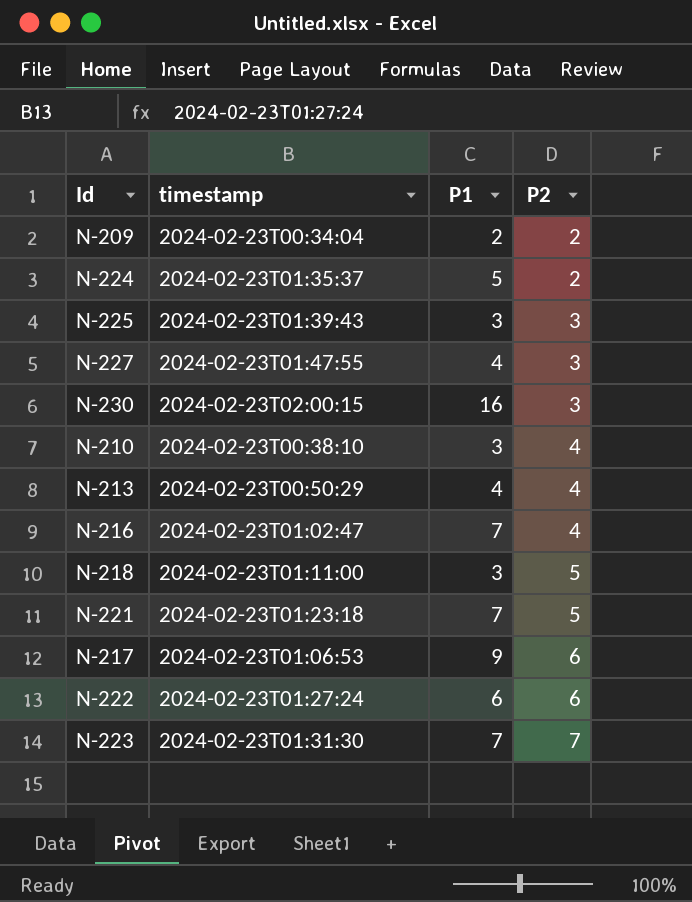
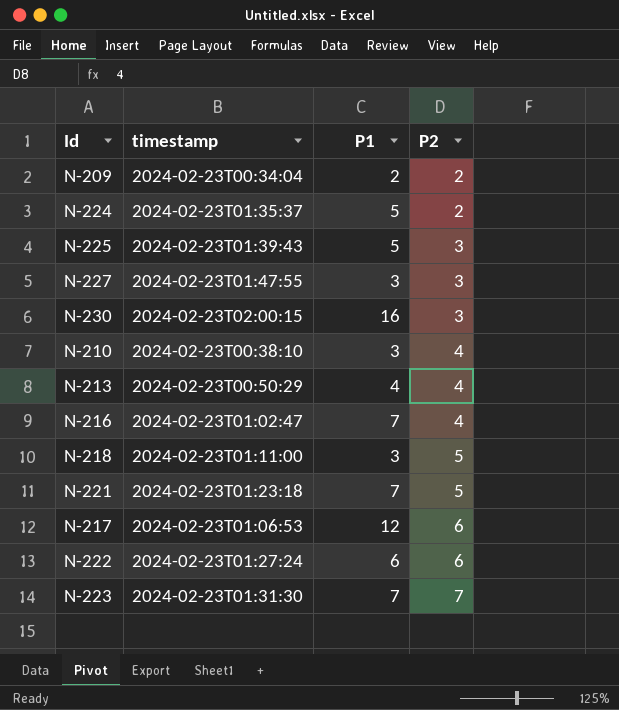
N-225 | P1: 3 -> 5
N-227 | P1: 4 -> 3
N-217 | P1: 9 -> 12

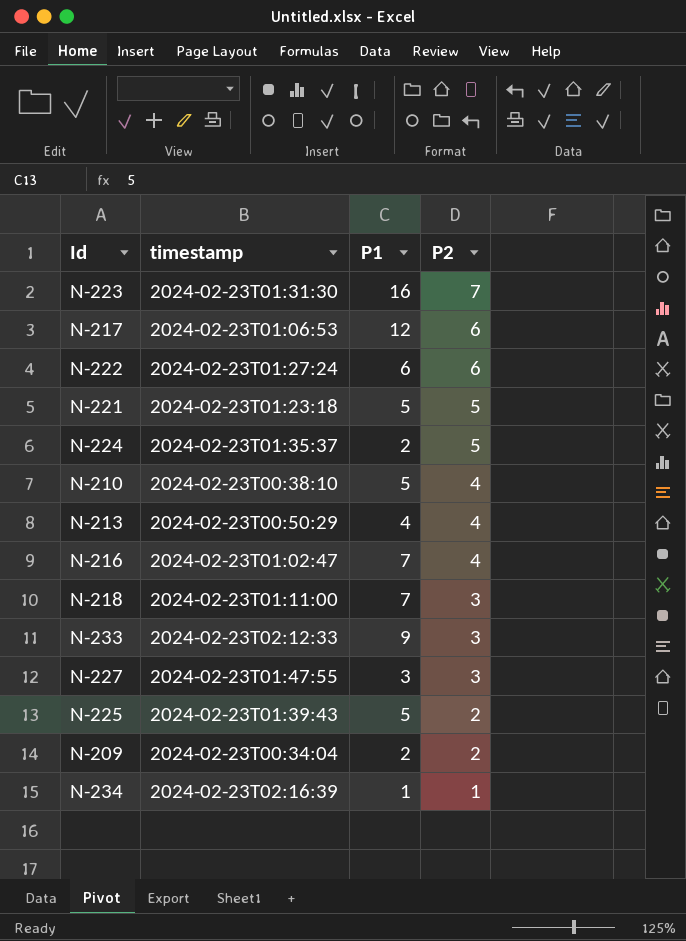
row order: P2 ascending -> P2 descending
row N-230: 2024-02-23T02:00:15 | 16 | 3 -> none
N-223 | P1: 7 -> 16
N-221 | P1: 7 -> 5
N-224 | P1: 5 -> 2
N-224 | P2: 2 -> 5
N-210 | P1: 3 -> 5
N-218 | P1: 3 -> 7
N-218 | P2: 5 -> 3
row N-233: none -> 2024-02-23T02:12:33 | 9 | 3
N-225 | P2: 3 -> 2
row N-234: none -> 2024-02-23T02:16:39 | 1 | 1

